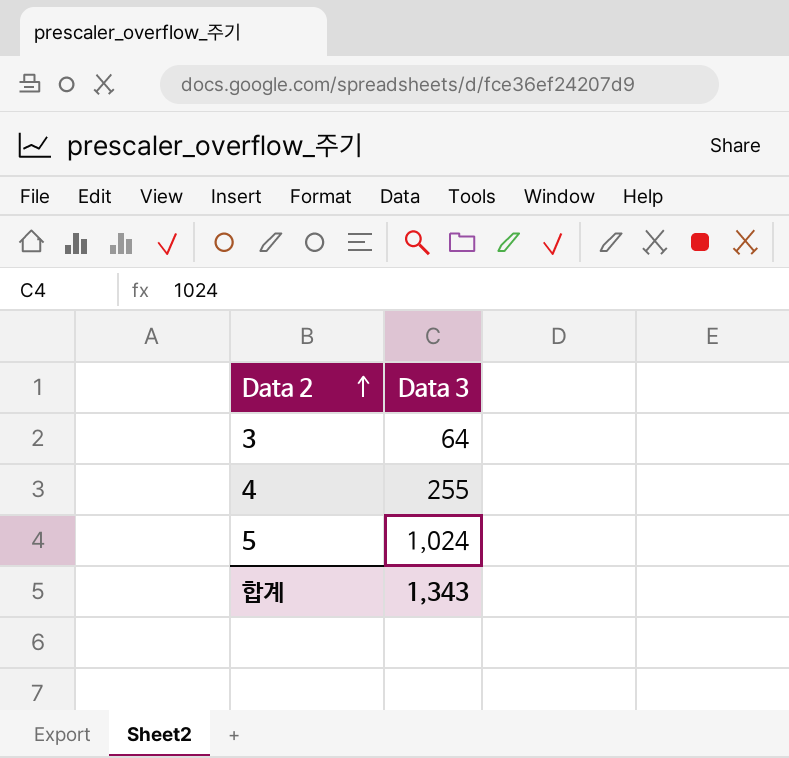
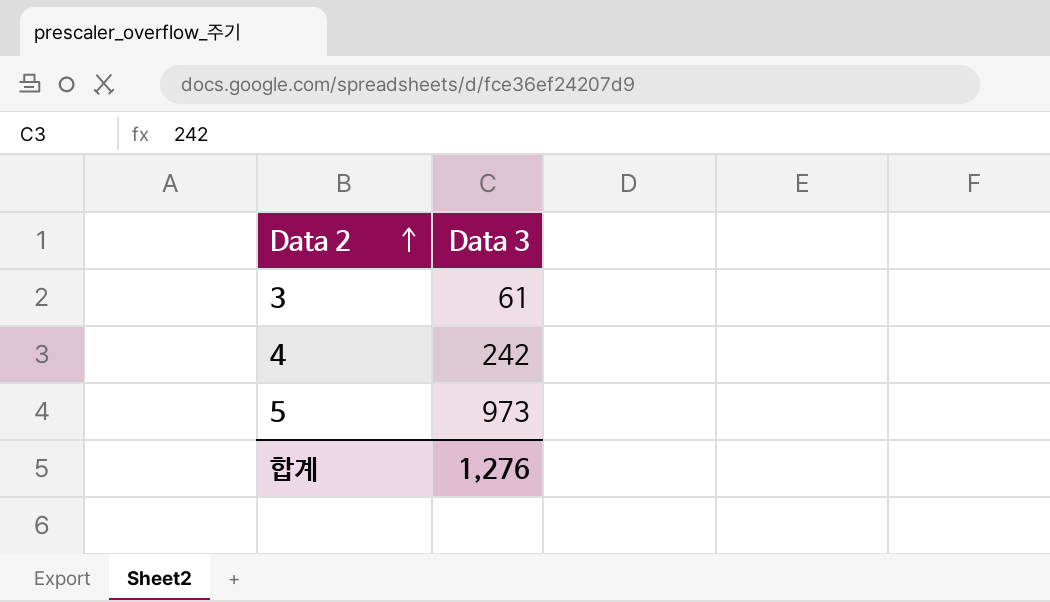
3 | Data 3: 64 -> 61
4 | Data 3: 255 -> 242
5 | Data 3: 1,024 -> 973
합계 | Data 3: 1,343 -> 1,276

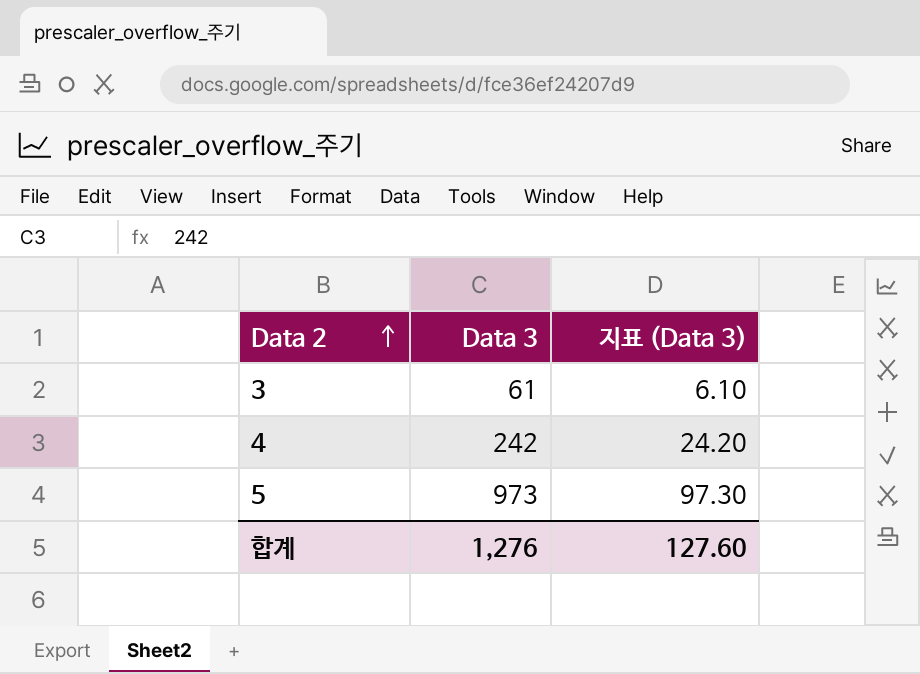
column 지표 (Data 3) | formula: none -> [Data 3] * 0.1

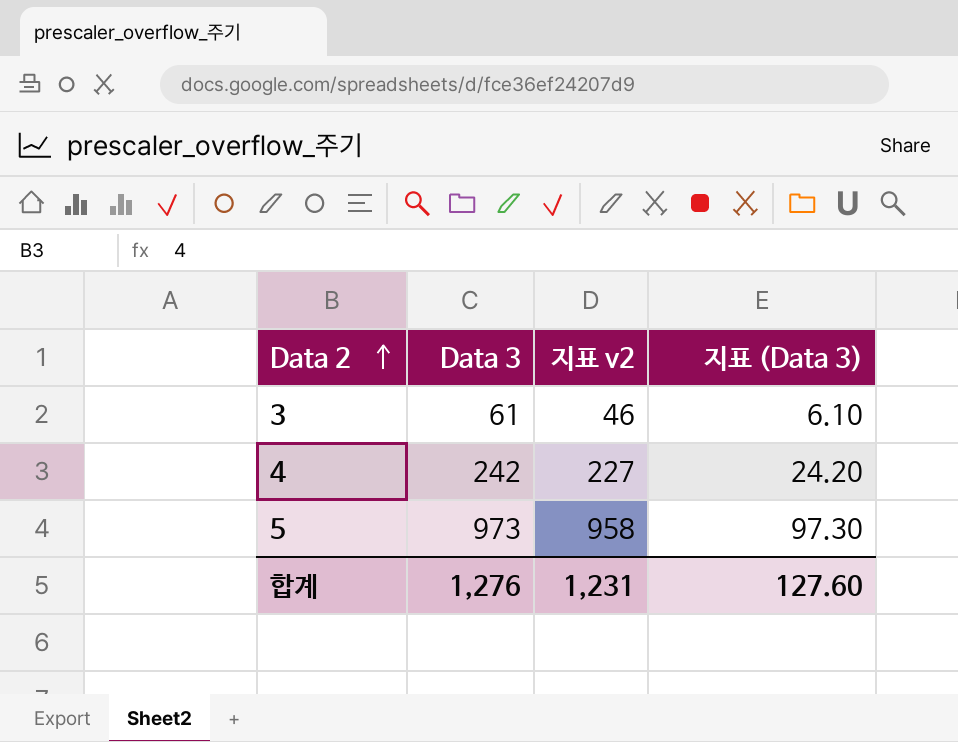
column 지표 v2 | formula: none -> [Data 3] - 15

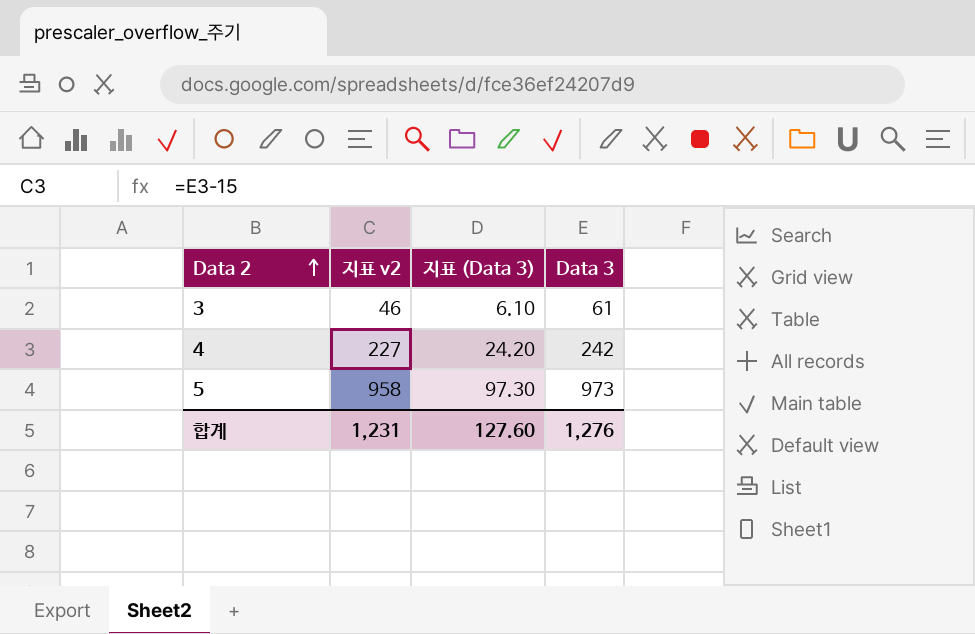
column Data 3 | position: 2 -> 4

